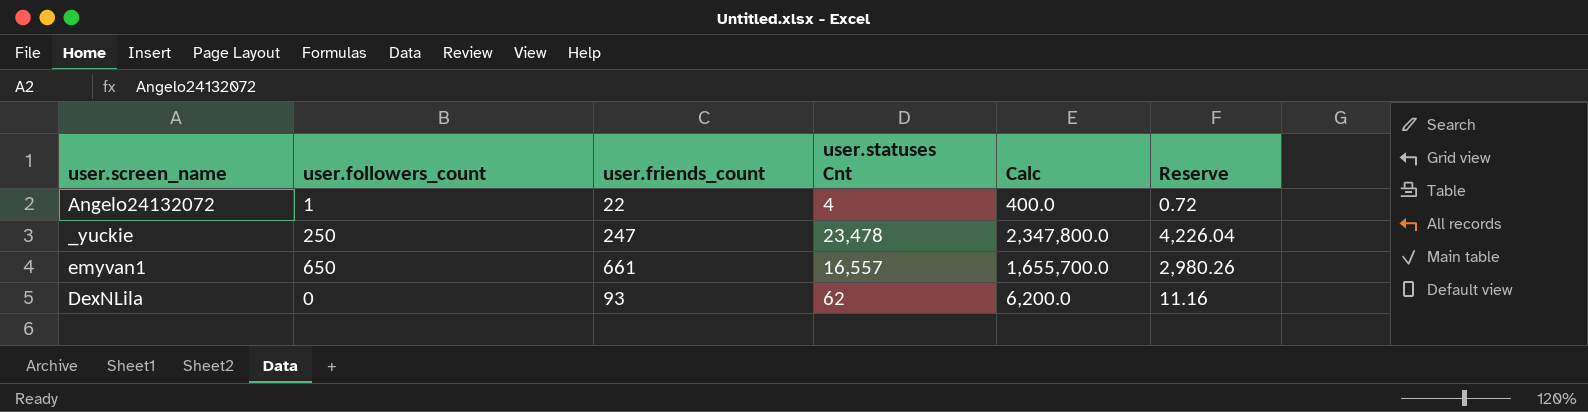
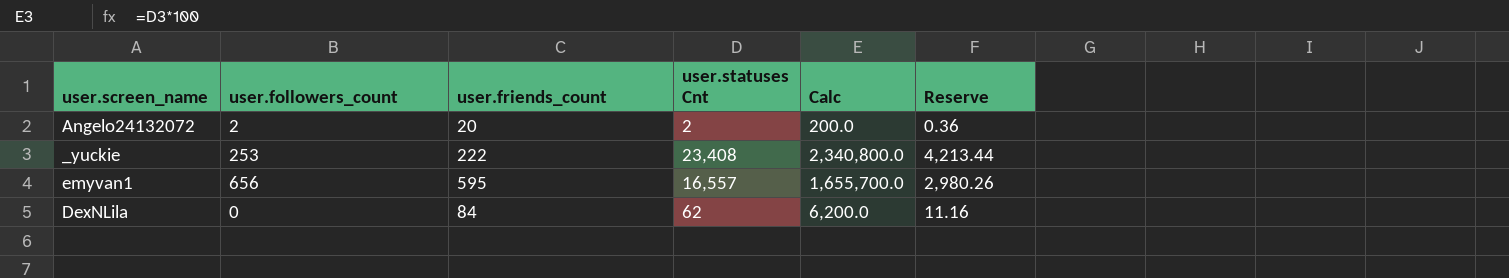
Angelo24132072 | user.followers_count: 1 -> 2
Angelo24132072 | user.friends_count: 22 -> 20
Angelo24132072 | user.statuses Cnt: 4 -> 2
Angelo24132072 | Calc: 400.0 -> 200.0
Angelo24132072 | Reserve: 0.72 -> 0.36
_yuckie | user.followers_count: 250 -> 253
_yuckie | user.friends_count: 247 -> 222
_yuckie | user.statuses Cnt: 23,478 -> 23,408
_yuckie | Calc: 2,347,800.0 -> 2,340,800.0
_yuckie | Reserve: 4,226.04 -> 4,213.44
emyvan1 | user.followers_count: 650 -> 656
emyvan1 | user.friends_count: 661 -> 595
DexNLila | user.friends_count: 93 -> 84

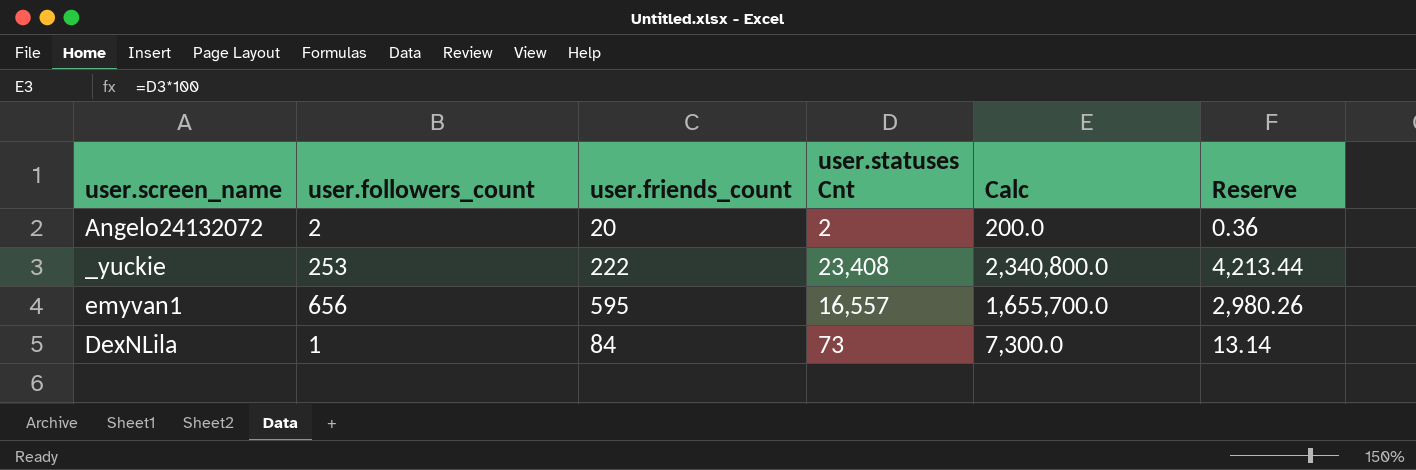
DexNLila | user.followers_count: 0 -> 1
DexNLila | user.statuses Cnt: 62 -> 73
DexNLila | Calc: 6,200.0 -> 7,300.0
DexNLila | Reserve: 11.16 -> 13.14

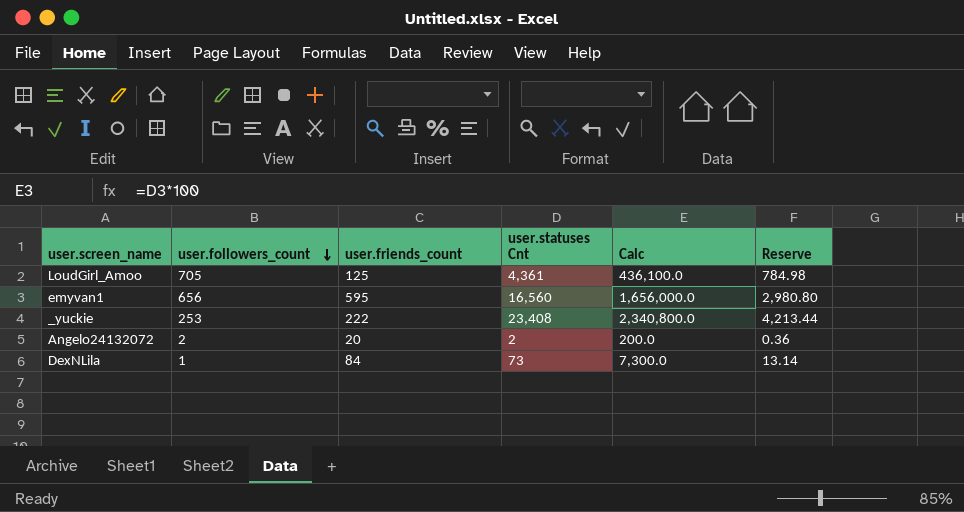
row order: none -> user.followers_count descending
row LoudGirl_Amoo: none -> 705 | 125 | 4,361 | 436,100.0 | 784.98
emyvan1 | user.statuses Cnt: 16,557 -> 16,560
emyvan1 | Calc: 1,655,700.0 -> 1,656,000.0
emyvan1 | Reserve: 2,980.26 -> 2,980.80

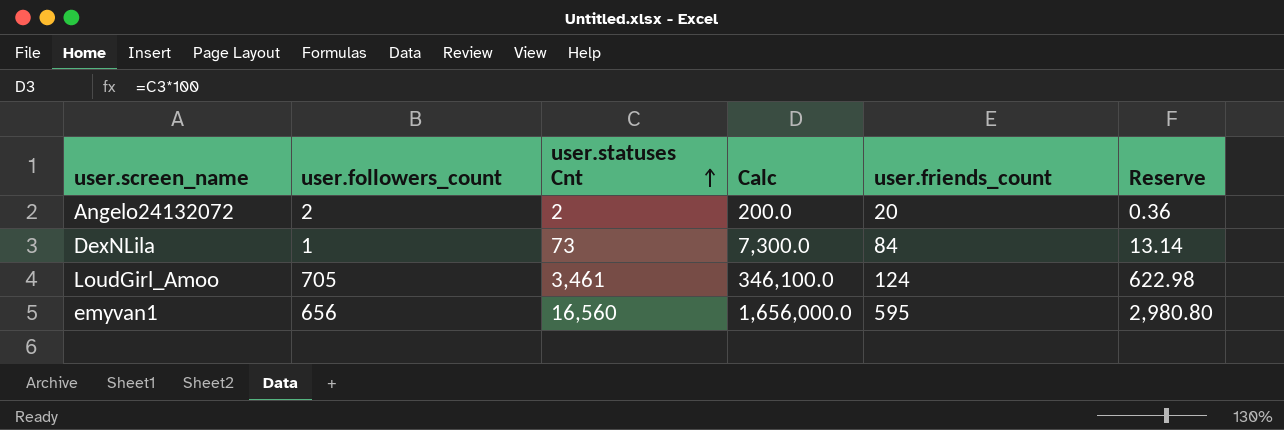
row order: user.followers_count descending -> user.statuses Cnt ascending
column user.friends_count | position: 3 -> 5
row _yuckie: 253 | 222 | 23,408 | 2,340,800.0 | 4,213.44 -> none
LoudGirl_Amoo | user.statuses Cnt: 4,361 -> 3,461
LoudGirl_Amoo | Calc: 436,100.0 -> 346,100.0
LoudGirl_Amoo | user.friends_count: 125 -> 124
LoudGirl_Amoo | Reserve: 784.98 -> 622.98

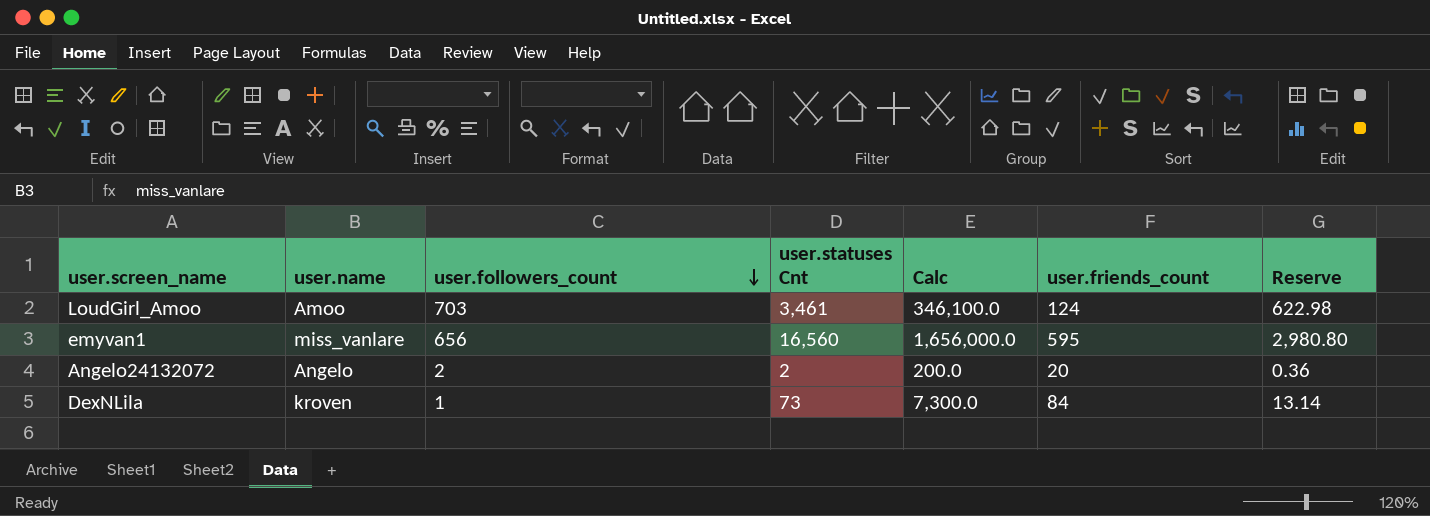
row order: user.statuses Cnt ascending -> user.followers_count descending
column user.name | position: none -> 2
LoudGirl_Amoo | user.followers_count: 705 -> 703

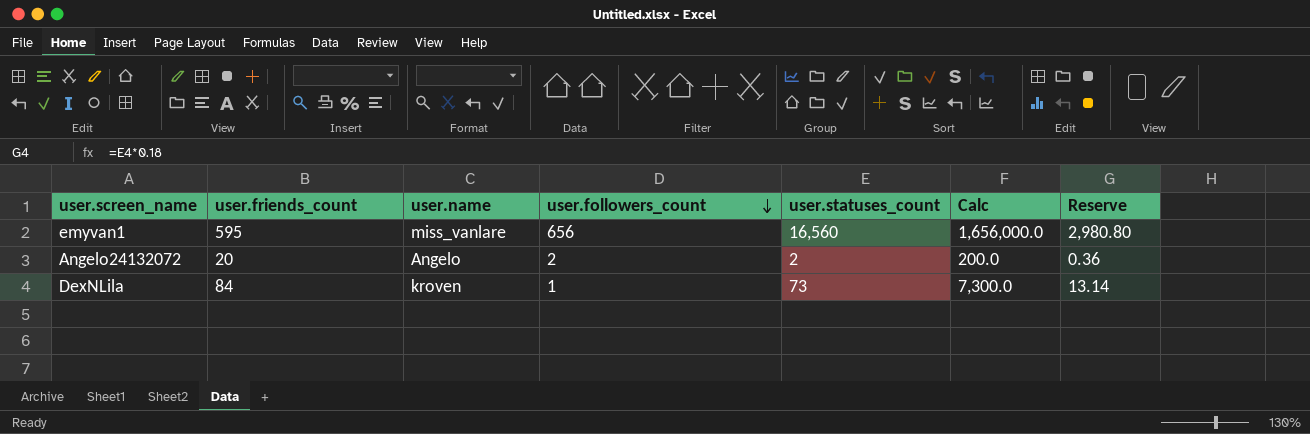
column user.friends_count | position: 6 -> 2
column name: user.statuses Cnt -> user.statuses_count
row LoudGirl_Amoo: Amoo | 703 | 3,461 | 346,100.0 | 124 | 622.98 -> none

